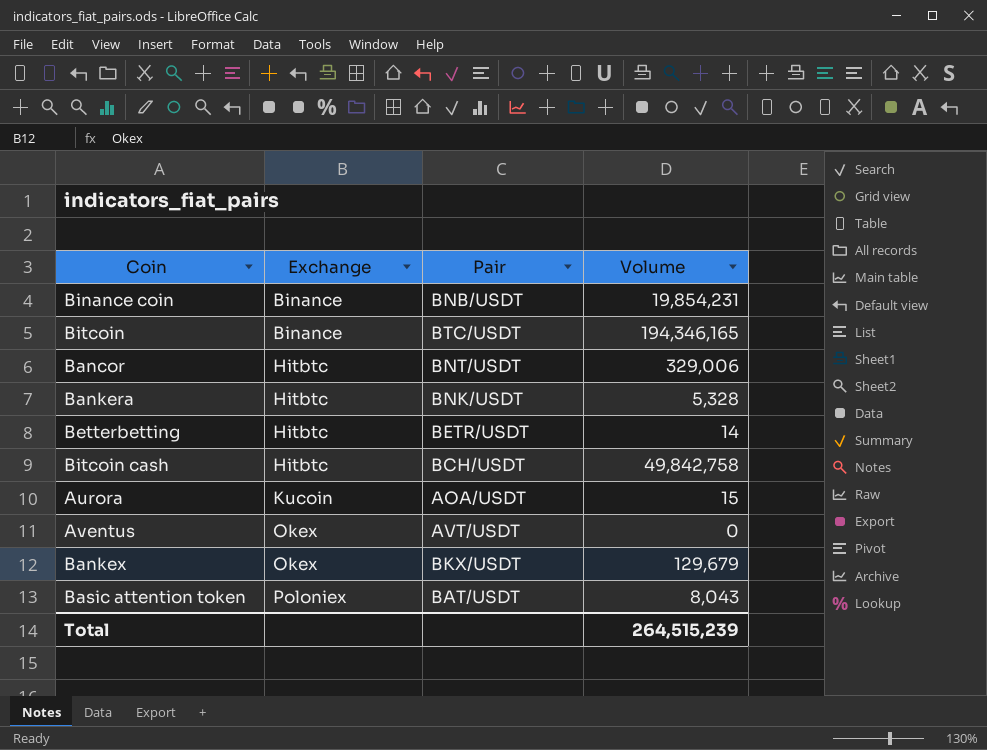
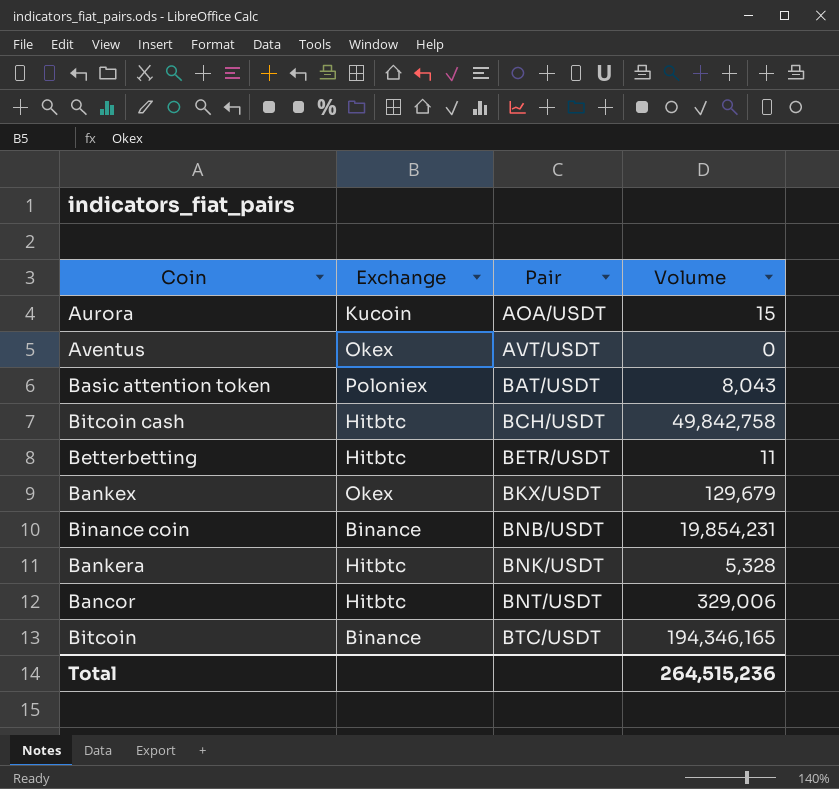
row order: Exchange ascending -> Pair ascending
Betterbetting | Volume: 14 -> 11
Total | Volume: 264,515,239 -> 264,515,236

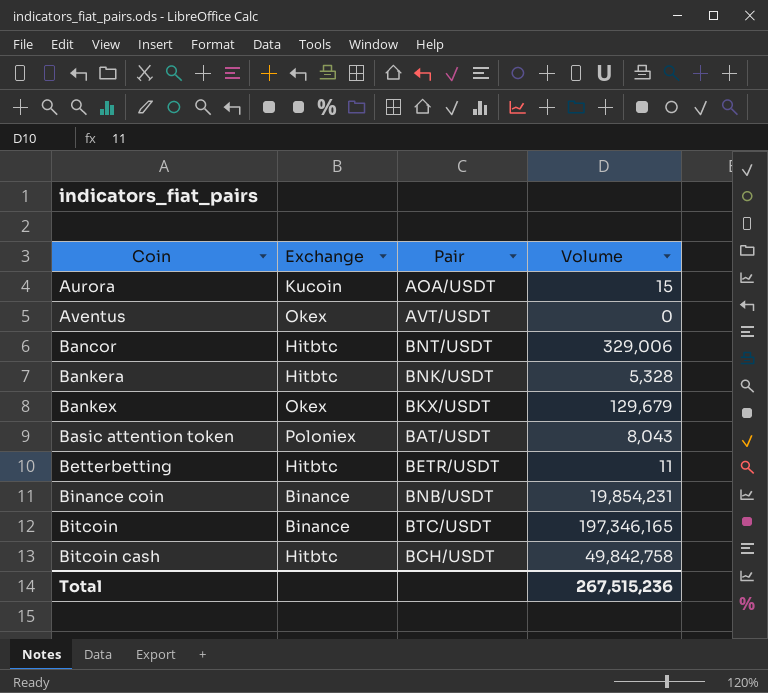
row order: Pair ascending -> Coin ascending
Bitcoin | Volume: 194,346,165 -> 197,346,165
Total | Volume: 264,515,236 -> 267,515,236

